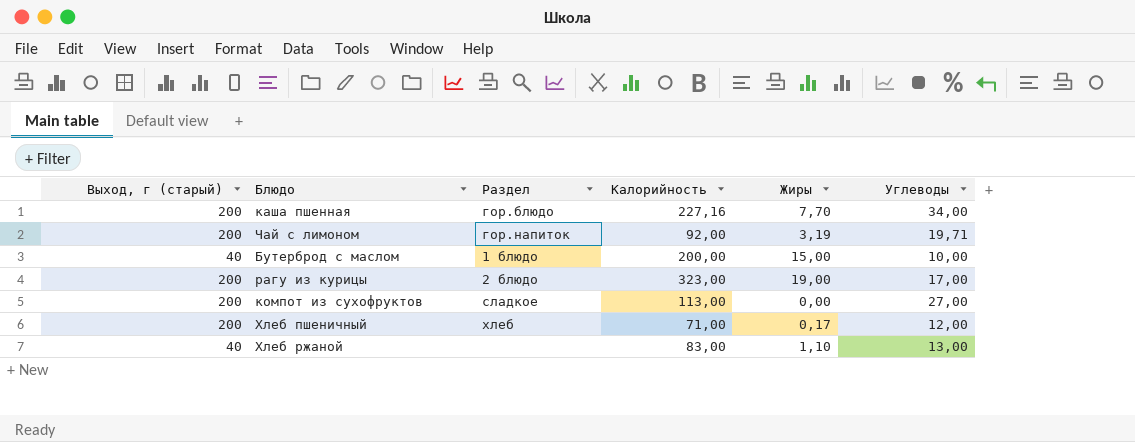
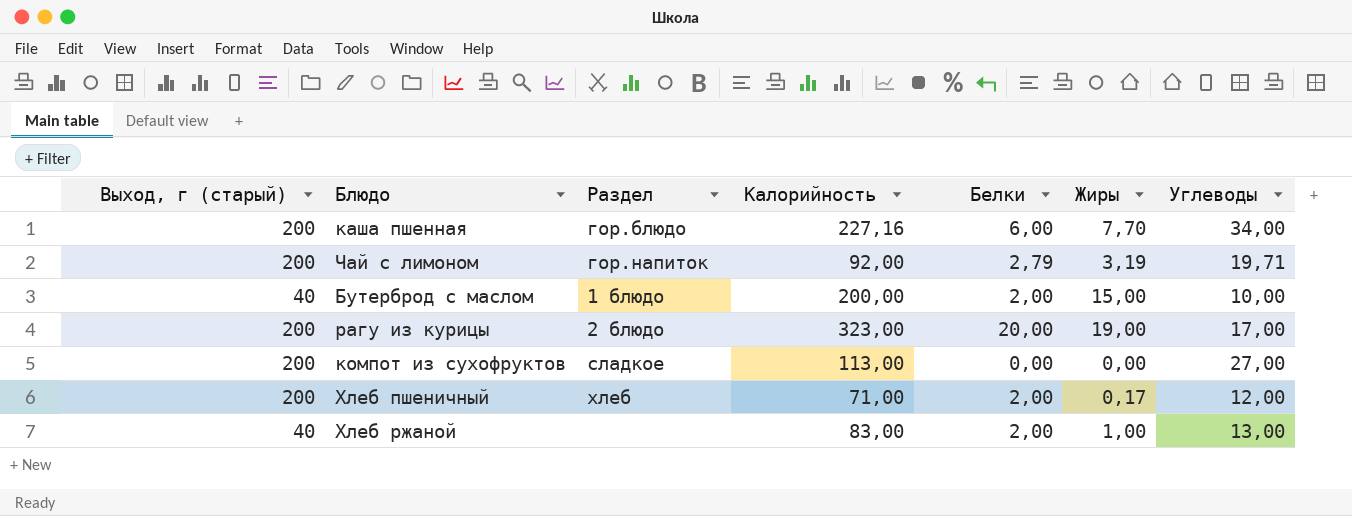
column Белки | position: none -> 5
Хлеб ржаной | Жиры: 1,10 -> 1,00

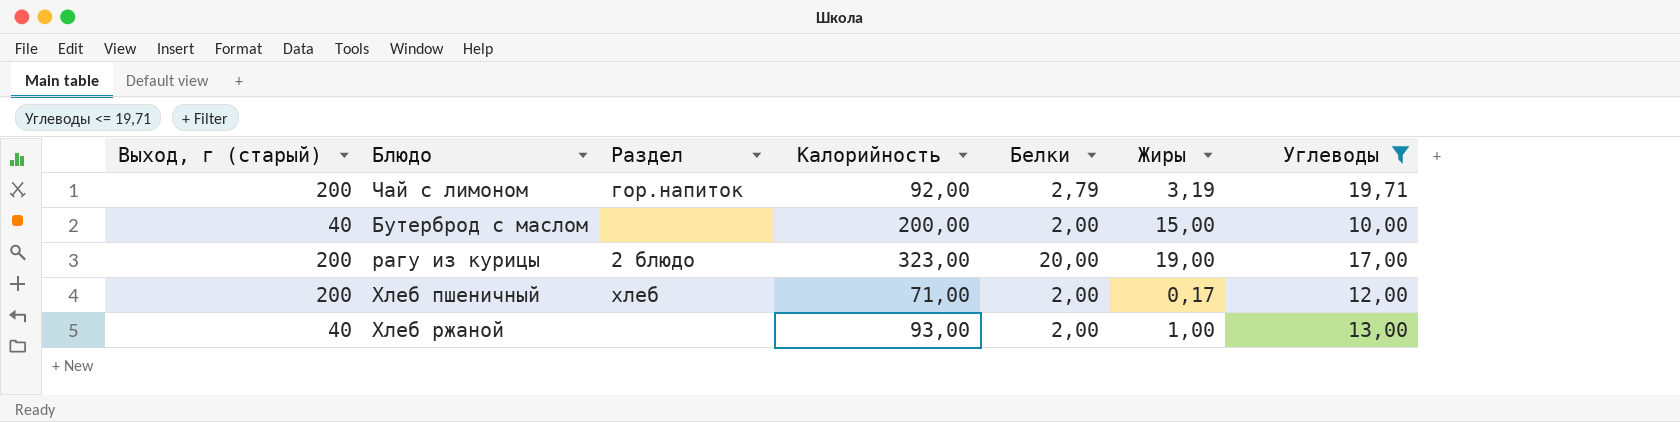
filter: none -> Углеводы <= 19,71
Бутерброд с маслом | Раздел: 1 блюдо -> none
Хлеб ржаной | Калорийность: 83,00 -> 93,00

